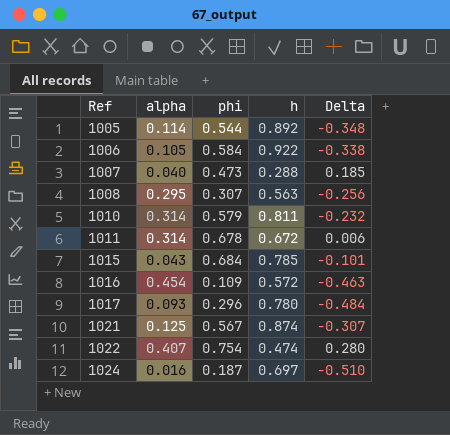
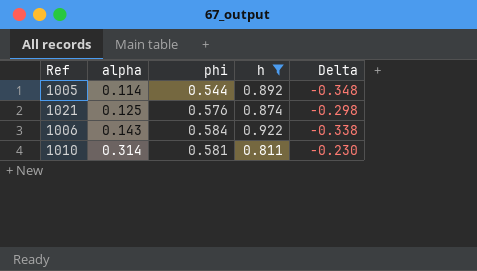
filter: none -> h >= 0.811
row order: Ref ascending -> alpha ascending
1021 | phi: 0.567 -> 0.576
1021 | Delta: -0.307 -> -0.298
1006 | alpha: 0.105 -> 0.143
1010 | phi: 0.579 -> 0.581
1010 | Delta: -0.232 -> -0.230

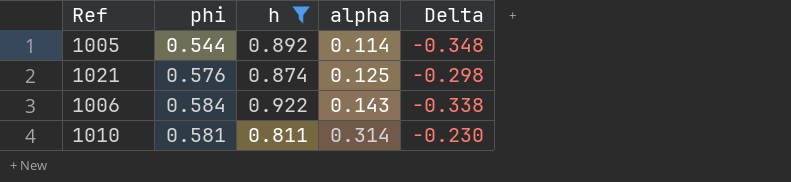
column alpha | position: 2 -> 4

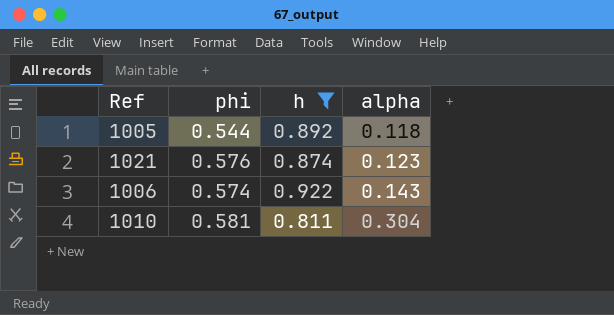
column Delta | formula: [phi] - [h] -> none
1005 | alpha: 0.114 -> 0.118
1021 | alpha: 0.125 -> 0.123
1006 | phi: 0.584 -> 0.574
1010 | alpha: 0.314 -> 0.304

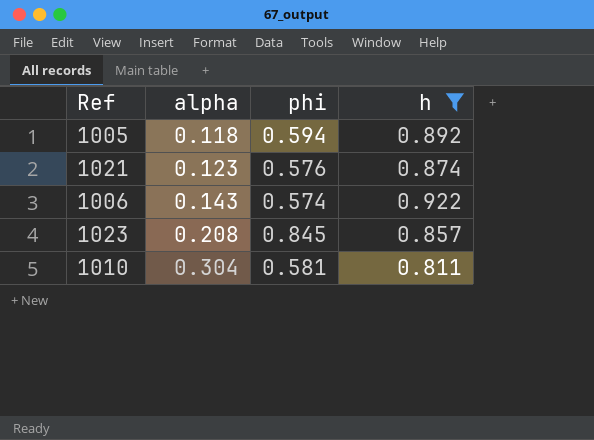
column alpha | position: 4 -> 2
1005 | phi: 0.544 -> 0.594
row 1023: none -> 0.208 | 0.845 | 0.857

